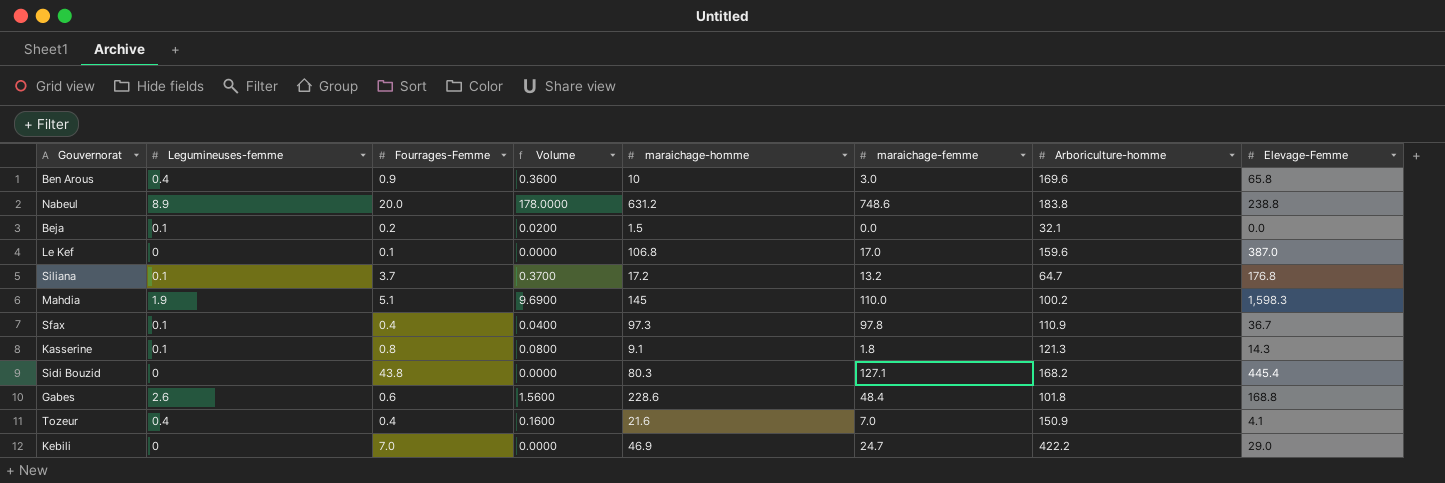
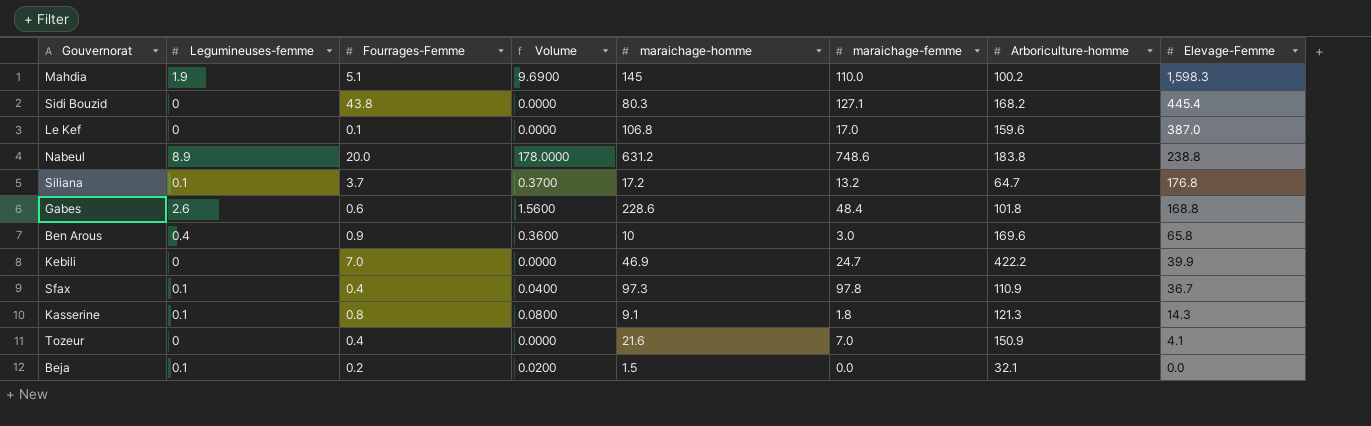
row order: none -> Elevage-Femme descending
Kebili | Elevage-Femme: 29.0 -> 39.9
Tozeur | Legumineuses-femme: 0.4 -> 0
Tozeur | Volume: 0.1600 -> 0.0000

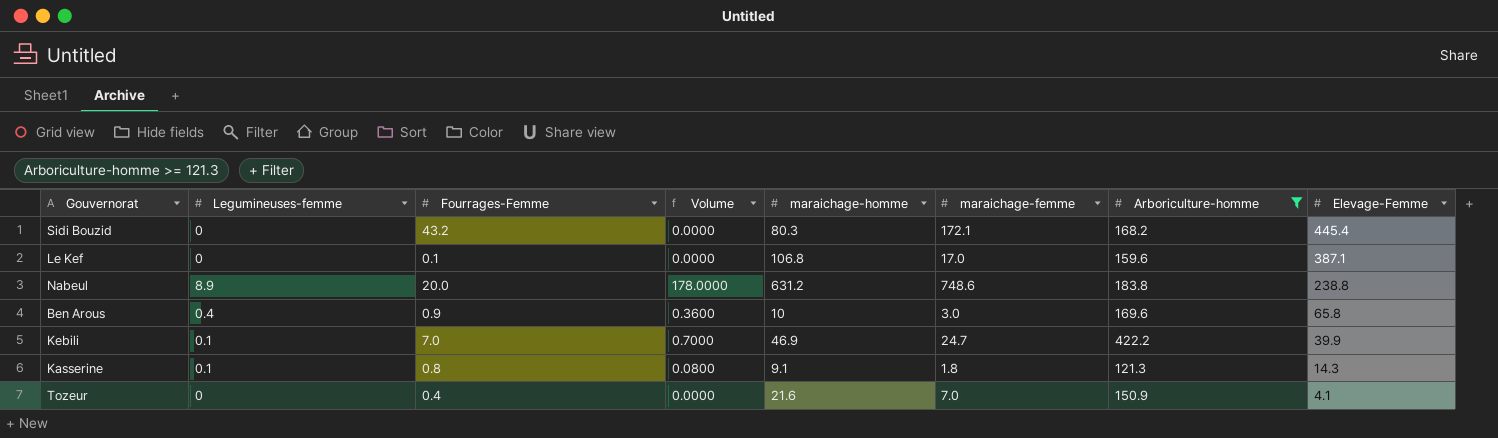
filter: none -> Arboriculture-homme >= 121.3
Sidi Bouzid | Fourrages-Femme: 43.8 -> 43.2
Sidi Bouzid | maraichage-femme: 127.1 -> 172.1
Le Kef | Elevage-Femme: 387.0 -> 387.1
Kebili | Legumineuses-femme: 0 -> 0.1
Kebili | Volume: 0.0000 -> 0.7000

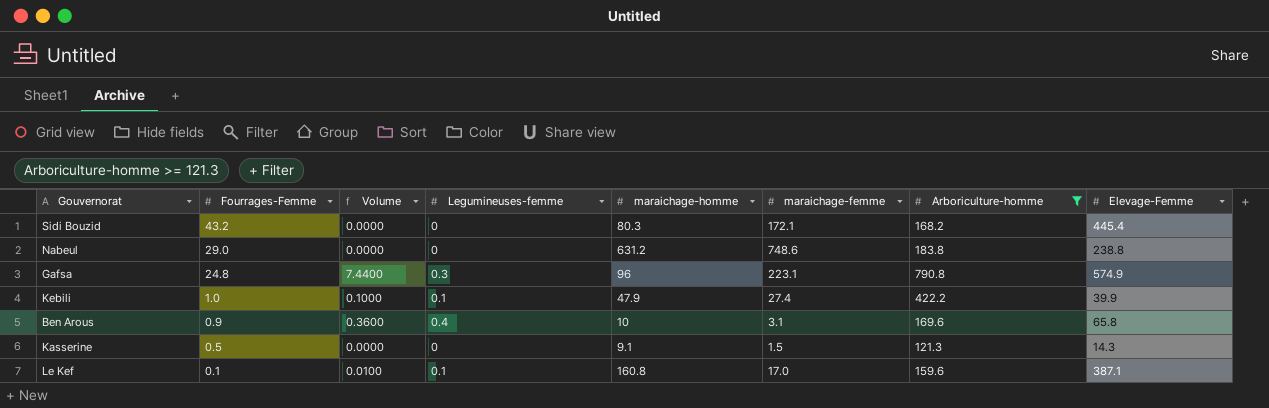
row order: Elevage-Femme descending -> Fourrages-Femme descending
column Legumineuses-femme | position: 2 -> 4
row Tozeur: 0 | 0.4 | 0.0000 | 21.6 | 7.0 | 150.9 | 4.1 -> none
Nabeul | Fourrages-Femme: 20.0 -> 29.0
Nabeul | Volume: 178.0000 -> 0.0000
Nabeul | Legumineuses-femme: 8.9 -> 0
row Gafsa: none -> 24.8 | 7.4400 | 0.3 | 96 | 223.1 | 790.8 | 574.9
Kebili | Fourrages-Femme: 7.0 -> 1.0
Kebili | Volume: 0.7000 -> 0.1000
Kebili | maraichage-homme: 46.9 -> 47.9
Kebili | maraichage-femme: 24.7 -> 27.4
Ben Arous | maraichage-femme: 3.0 -> 3.1
Kasserine | Fourrages-Femme: 0.8 -> 0.5
Kasserine | Volume: 0.0800 -> 0.0000
Kasserine | Legumineuses-femme: 0.1 -> 0
Kasserine | maraichage-femme: 1.8 -> 1.5
Le Kef | Volume: 0.0000 -> 0.0100
Le Kef | Legumineuses-femme: 0 -> 0.1
Le Kef | maraichage-homme: 106.8 -> 160.8

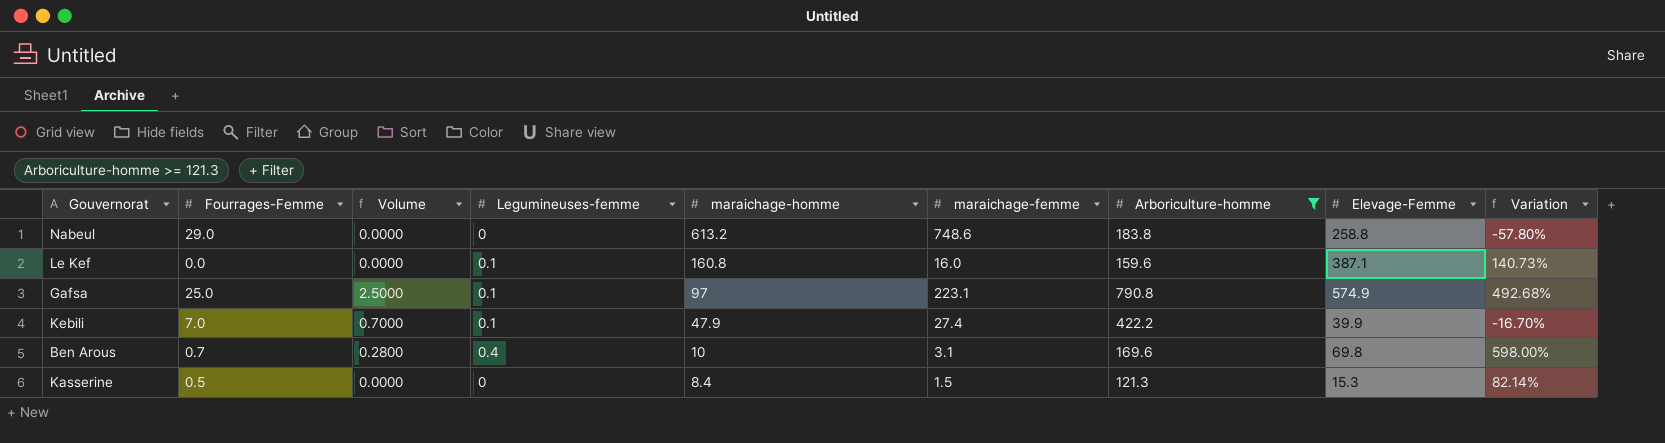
row order: Fourrages-Femme descending -> maraichage-homme descending
column Variation | formula: none -> ([Elevage-Femme] - [maraichage-homme]) / [maraichage-homme]
row Sidi Bouzid: 43.2 | 0.0000 | 0 | 80.3 | 172.1 | 168.2 | 445.4 -> none
Nabeul | maraichage-homme: 631.2 -> 613.2
Nabeul | Elevage-Femme: 238.8 -> 258.8
Le Kef | Fourrages-Femme: 0.1 -> 0.0
Le Kef | Volume: 0.0100 -> 0.0000
Le Kef | maraichage-femme: 17.0 -> 16.0
Gafsa | Fourrages-Femme: 24.8 -> 25.0
Gafsa | Volume: 7.4400 -> 2.5000
Gafsa | Legumineuses-femme: 0.3 -> 0.1
Gafsa | maraichage-homme: 96 -> 97
Kebili | Fourrages-Femme: 1.0 -> 7.0
Kebili | Volume: 0.1000 -> 0.7000
Ben Arous | Fourrages-Femme: 0.9 -> 0.7
Ben Arous | Volume: 0.3600 -> 0.2800
Ben Arous | Elevage-Femme: 65.8 -> 69.8
Kasserine | maraichage-homme: 9.1 -> 8.4
Kasserine | Elevage-Femme: 14.3 -> 15.3

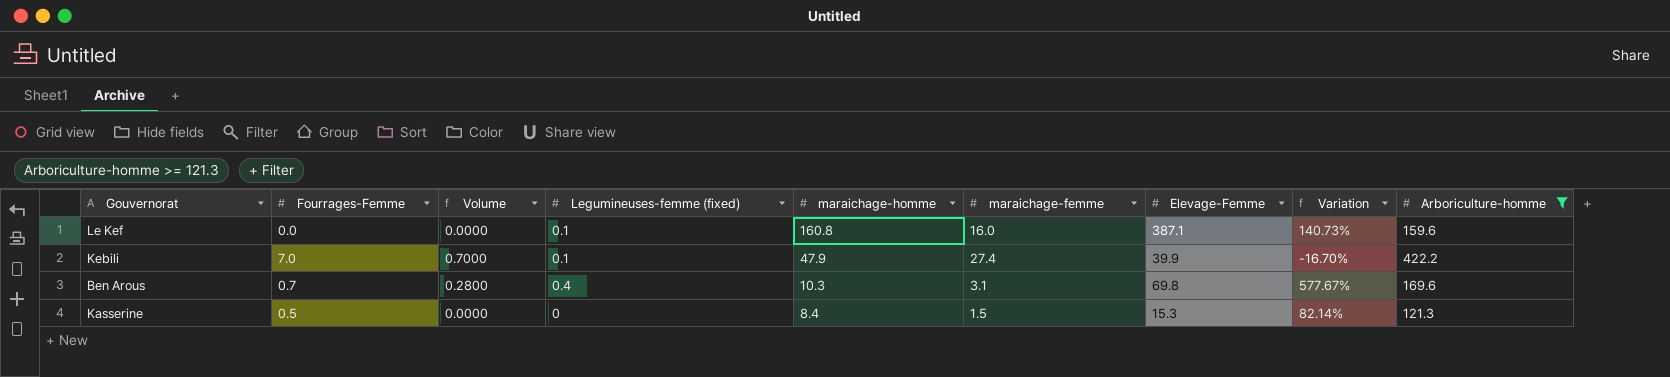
column name: Legumineuses-femme -> Legumineuses-femme (fixed)
column Arboriculture-homme | position: 7 -> 9
row Nabeul: 29.0 | 0.0000 | 0 | 613.2 | 748.6 | 183.8 | 258.8 | -57.80% -> none
row Gafsa: 25.0 | 2.5000 | 0.1 | 97 | 223.1 | 790.8 | 574.9 | 492.68% -> none
Ben Arous | maraichage-homme: 10 -> 10.3
Ben Arous | Variation: 598.00% -> 577.67%

